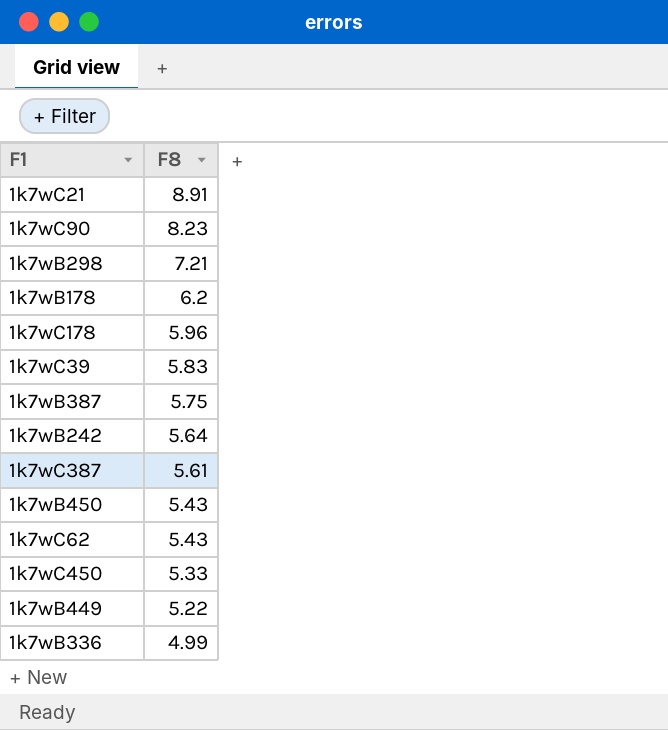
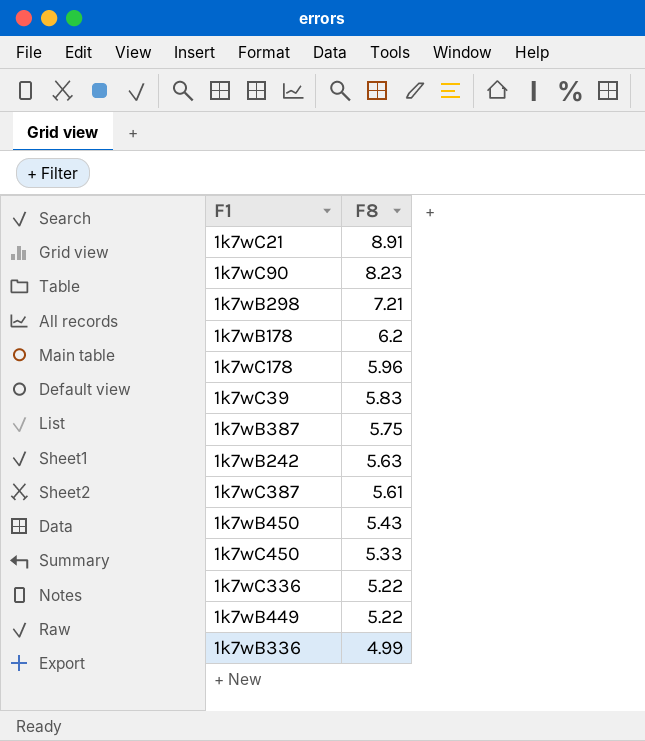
row 1k7wC62: 5.43 -> none
1k7wB242 | F8: 5.64 -> 5.63
row 1k7wC336: none -> 5.22

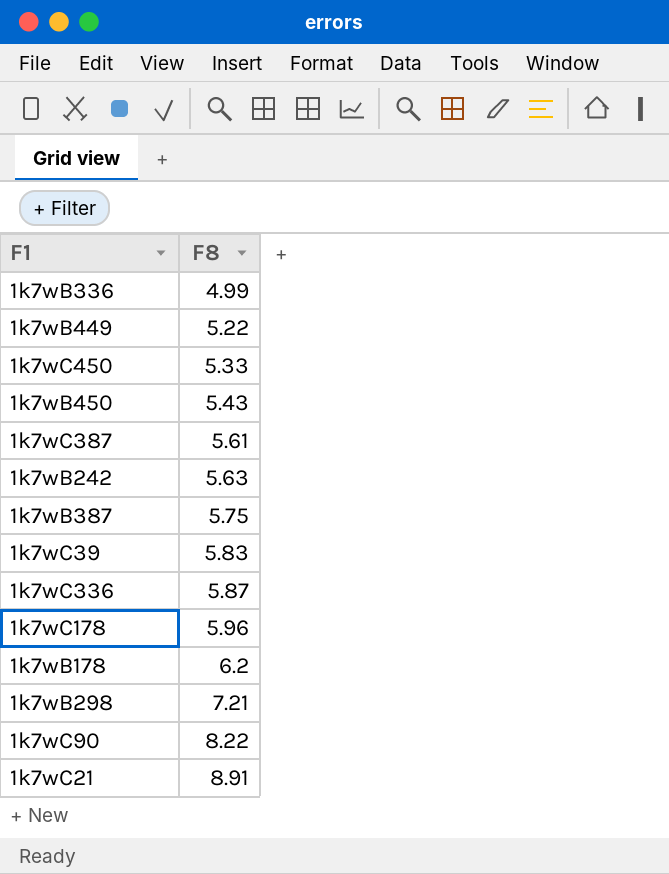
row order: F8 descending -> F8 ascending
1k7wC336 | F8: 5.22 -> 5.87
1k7wC90 | F8: 8.23 -> 8.22

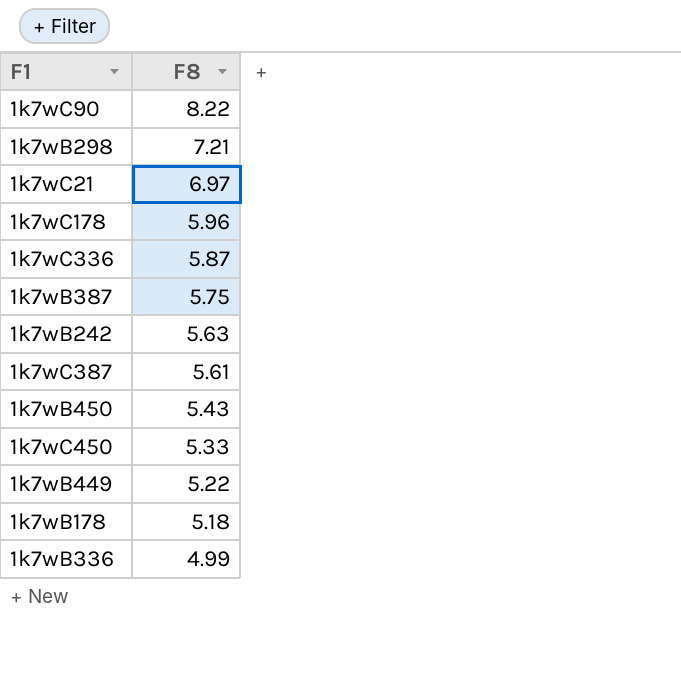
row order: F8 ascending -> F8 descending
row 1k7wC39: 5.83 -> none
1k7wC21 | F8: 8.91 -> 6.97
1k7wB178 | F8: 6.2 -> 5.18

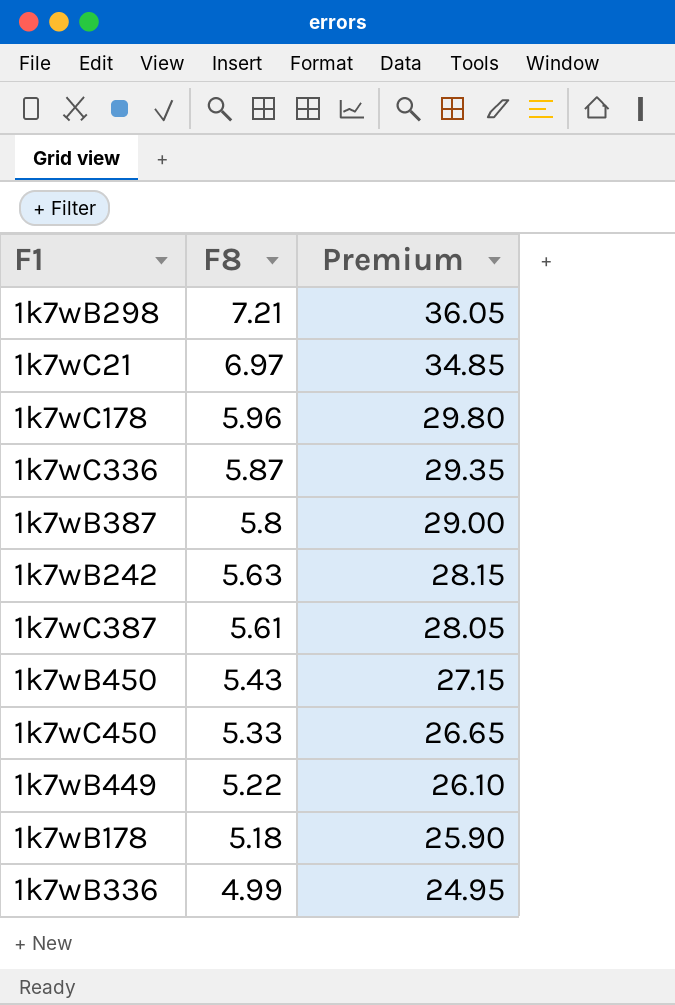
column Premium | formula: none -> [F8] * 5
row 1k7wC90: 8.22 -> none
1k7wB387 | F8: 5.75 -> 5.8

